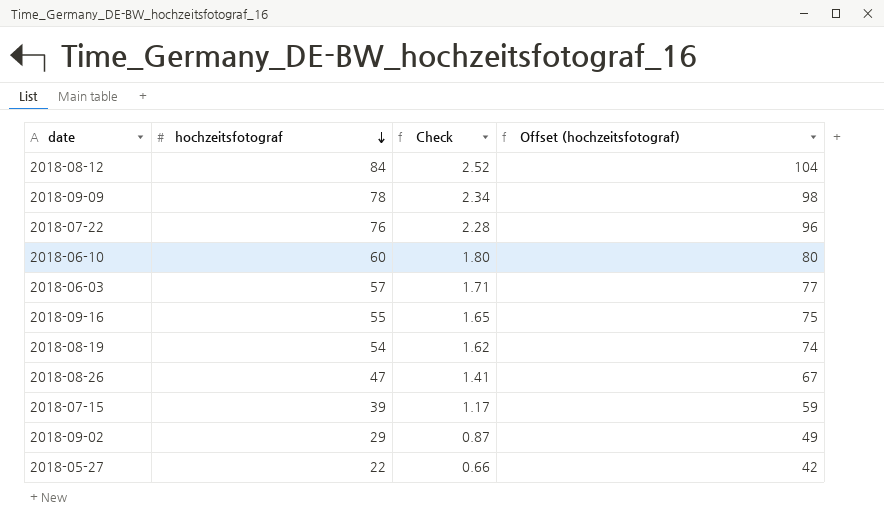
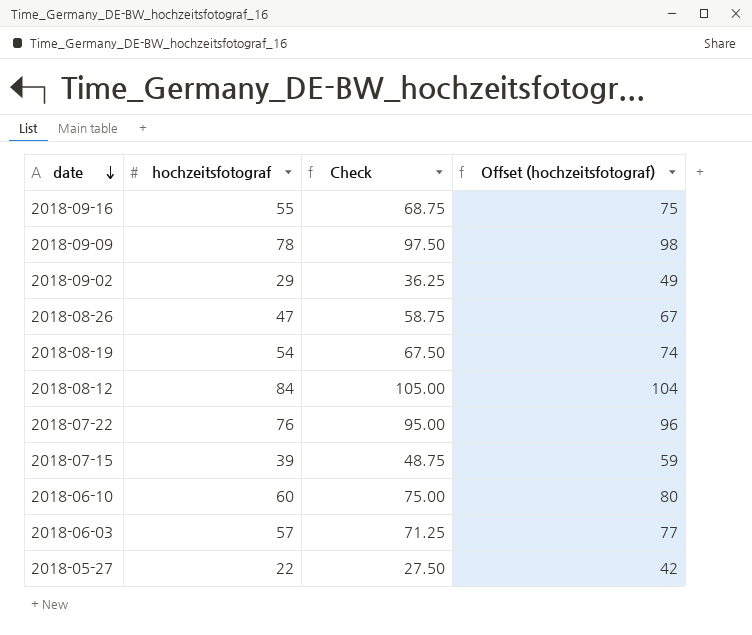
row order: hochzeitsfotograf descending -> date descending
column Check | formula: [hochzeitsfotograf] * 0.03 -> [hochzeitsfotograf] * 1.25

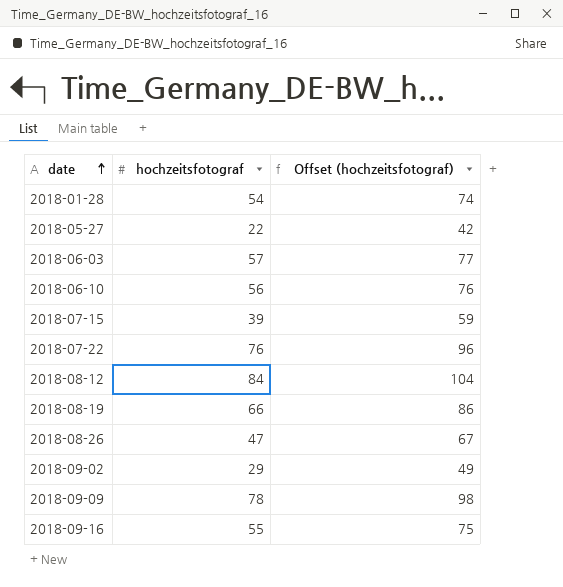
row order: date descending -> date ascending
column Check | formula: [hochzeitsfotograf] * 1.25 -> none
row 2018-01-28: none -> 54 | 74
2018-06-10 | hochzeitsfotograf: 60 -> 56
2018-06-10 | Offset (hochzeitsfotograf): 80 -> 76
2018-08-19 | hochzeitsfotograf: 54 -> 66
2018-08-19 | Offset (hochzeitsfotograf): 74 -> 86

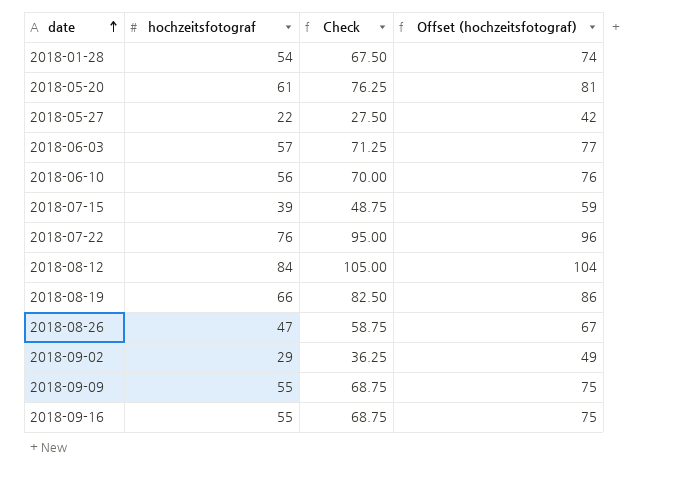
column Check | formula: none -> [hochzeitsfotograf] * 1.25
row 2018-05-20: none -> 61 | 76.25 | 81
2018-09-09 | hochzeitsfotograf: 78 -> 55
2018-09-09 | Offset (hochzeitsfotograf): 98 -> 75

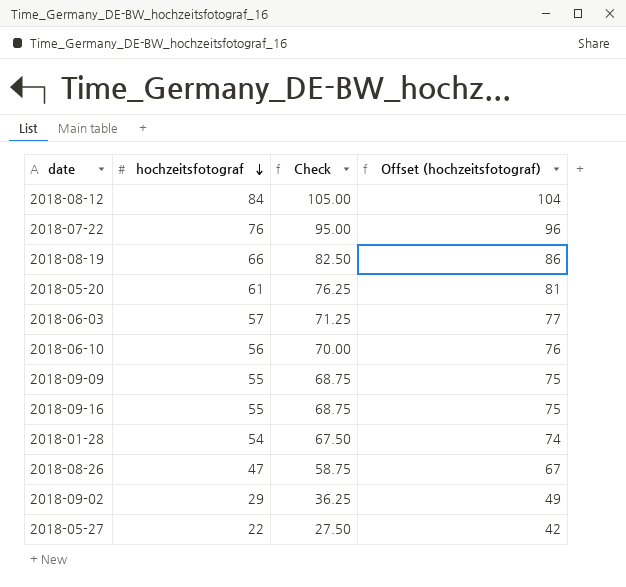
row order: date ascending -> hochzeitsfotograf descending
row 2018-07-15: 39 | 48.75 | 59 -> none

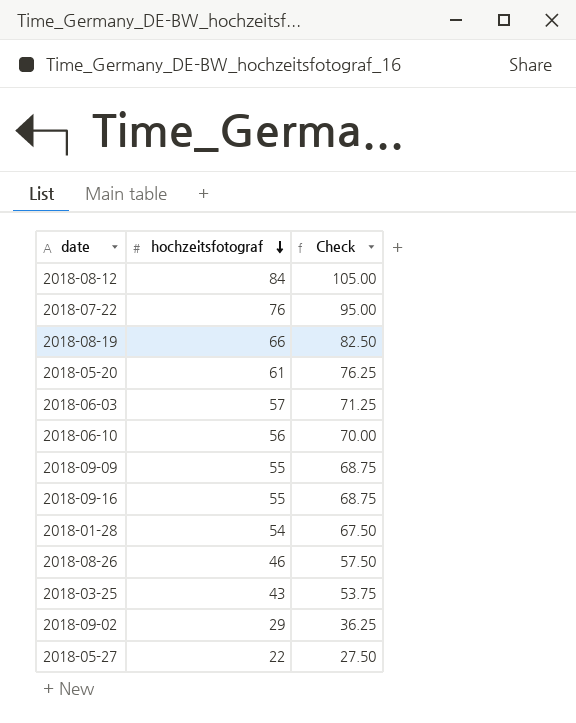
column Offset (hochzeitsfotograf) | formula: [hochzeitsfotograf] + 20 -> none
2018-08-26 | hochzeitsfotograf: 47 -> 46
2018-08-26 | Check: 58.75 -> 57.50
row 2018-03-25: none -> 43 | 53.75

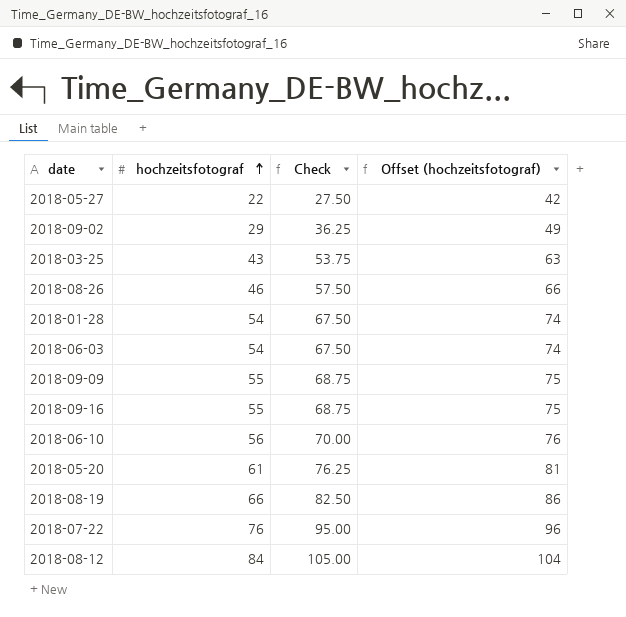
row order: hochzeitsfotograf descending -> hochzeitsfotograf ascending
column Offset (hochzeitsfotograf) | formula: none -> [hochzeitsfotograf] + 20
2018-06-03 | hochzeitsfotograf: 57 -> 54
2018-06-03 | Check: 71.25 -> 67.50

